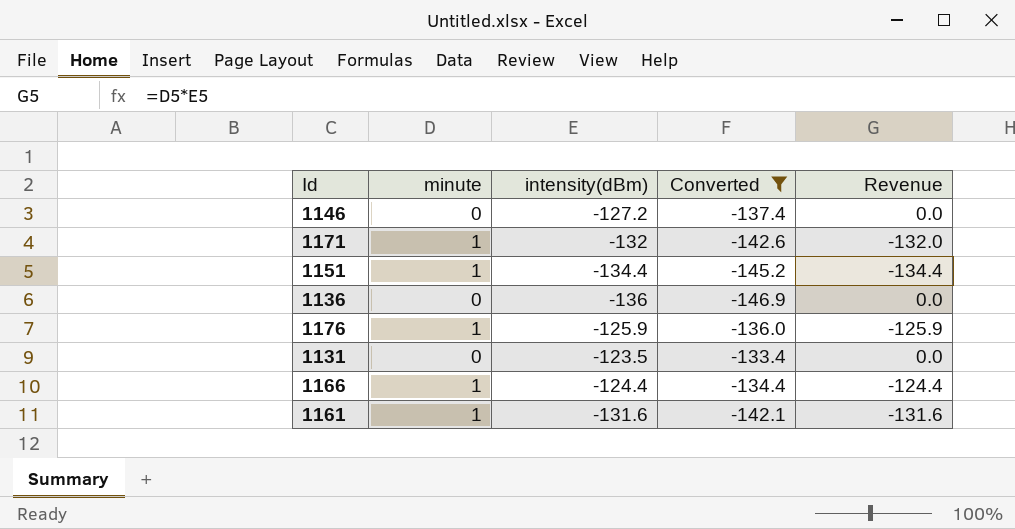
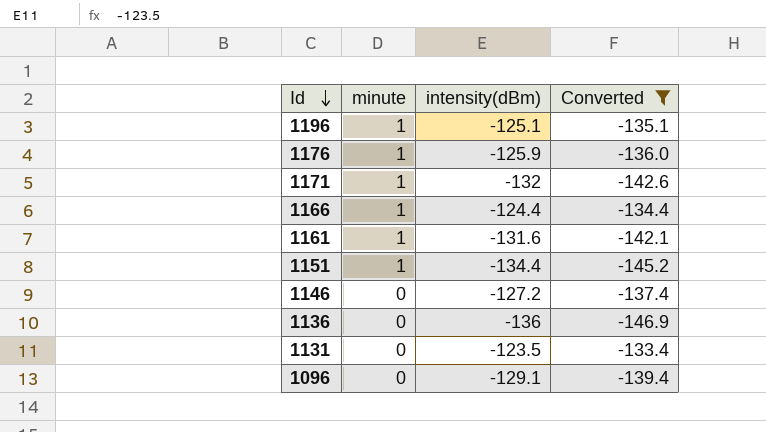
row order: none -> Id descending
column Revenue | formula: [minute] * [intensity(dBm)] -> none
row 1196: none -> 1 | -125.1 | -135.1
row 1096: none -> 0 | -129.1 | -139.4

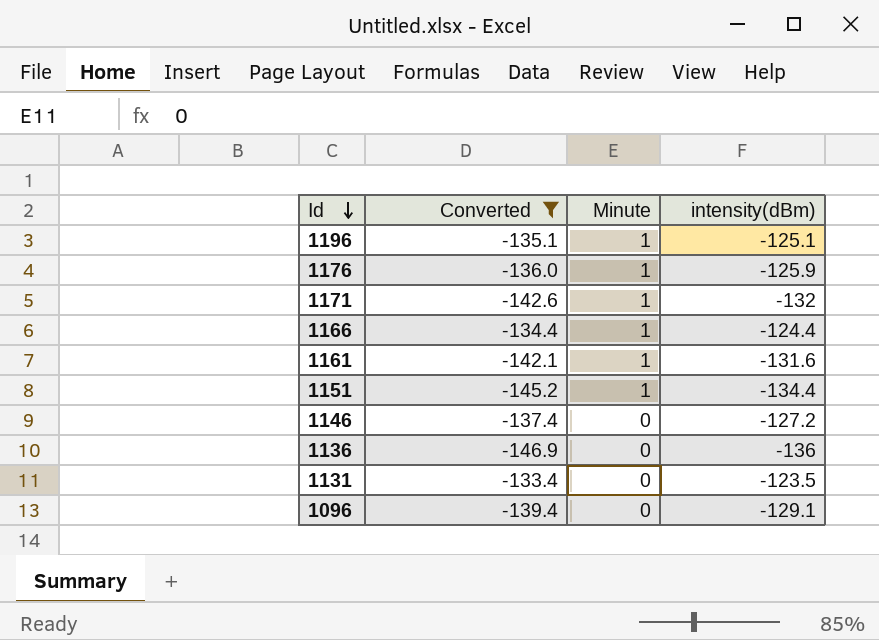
column Converted | position: 4 -> 2
column name: minute -> Minute

